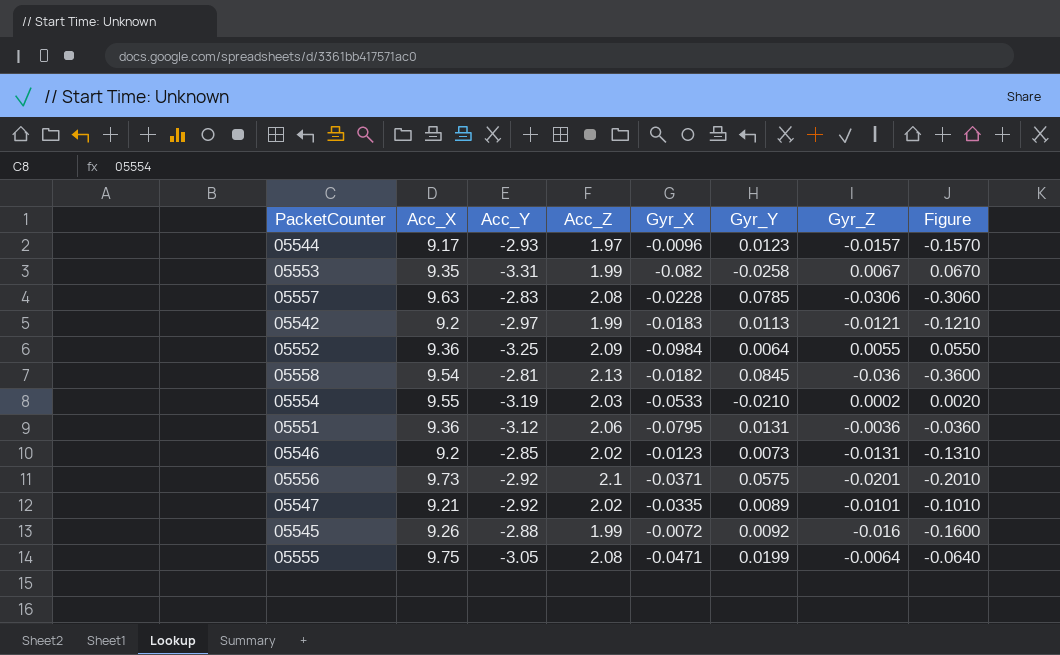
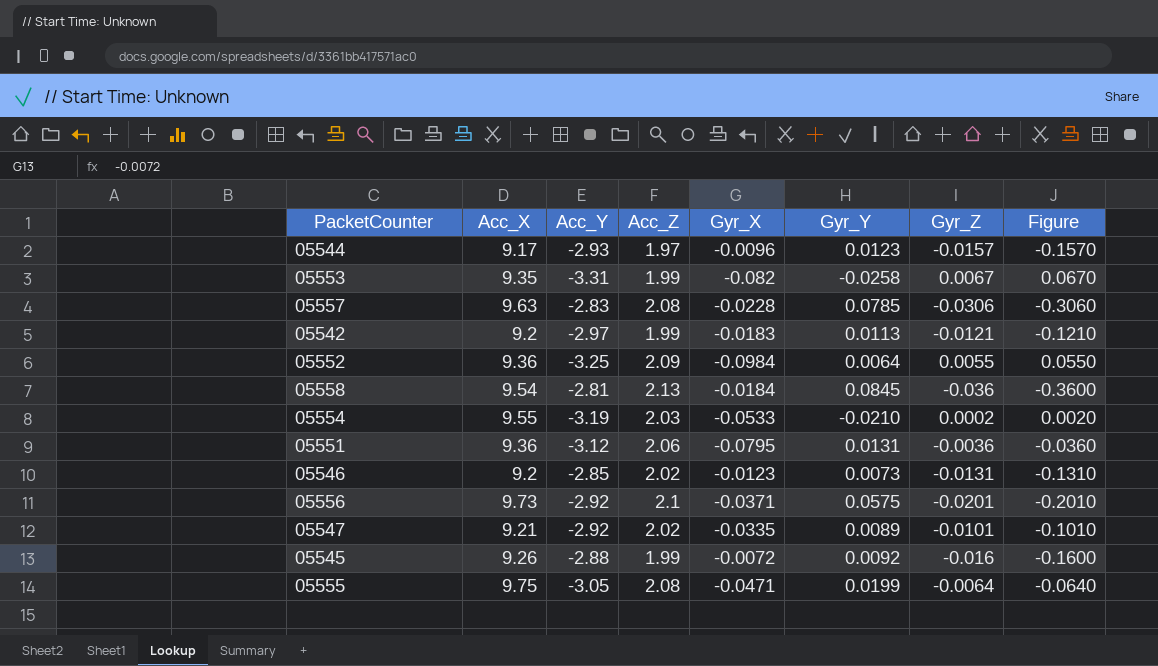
05558 | Gyr_X: -0.0182 -> -0.0184

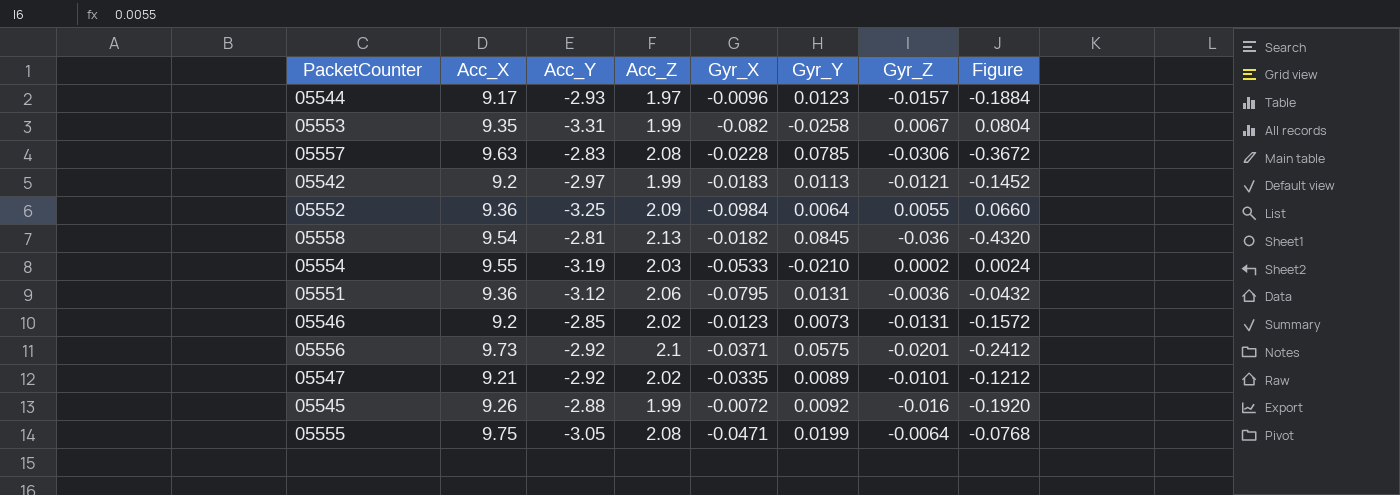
column Figure | formula: [Gyr_Z] * 10 -> [Gyr_Z] * 12
05558 | Gyr_X: -0.0184 -> -0.0182

